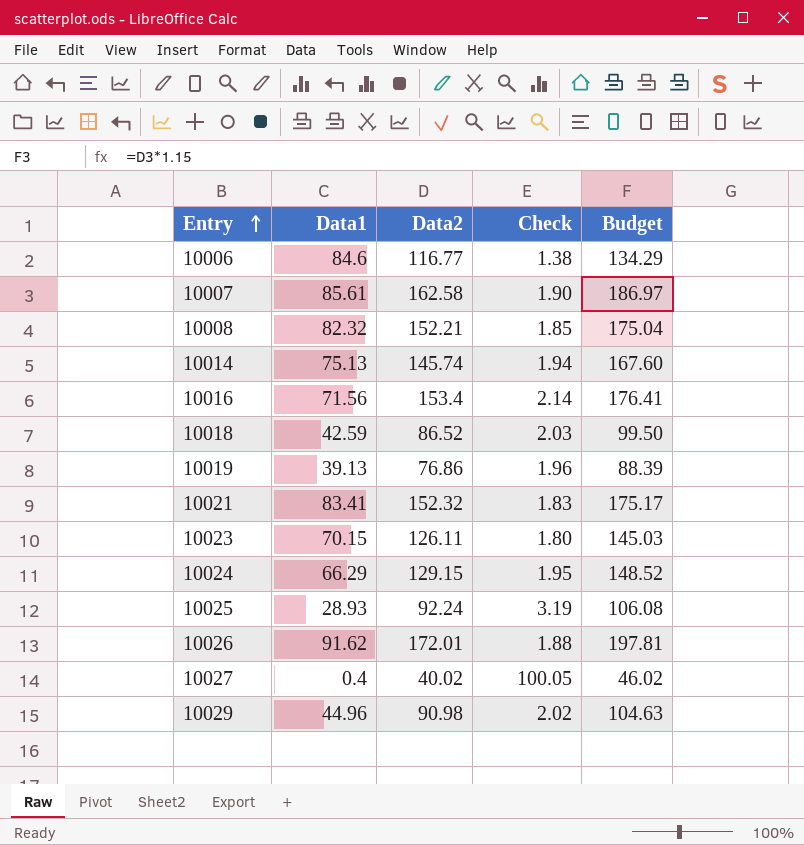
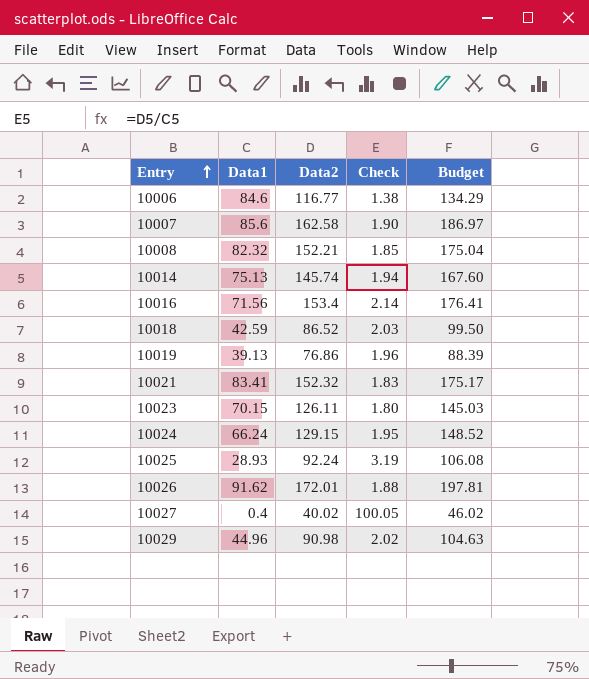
10007 | Data1: 85.61 -> 85.6
10024 | Data1: 66.29 -> 66.24

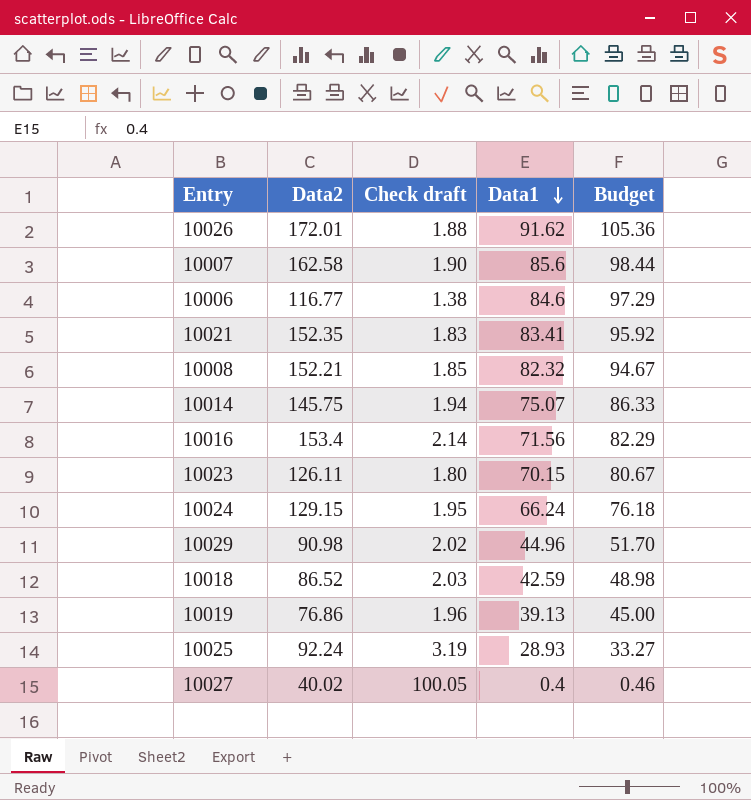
row order: Entry ascending -> Data1 descending
column name: Check -> Check draft
column Data1 | position: 2 -> 4
column Budget | formula: [Data2] * 1.15 -> [Data1] * 1.15
10021 | Data2: 152.32 -> 152.35
10014 | Data2: 145.74 -> 145.75
10014 | Data1: 75.13 -> 75.07

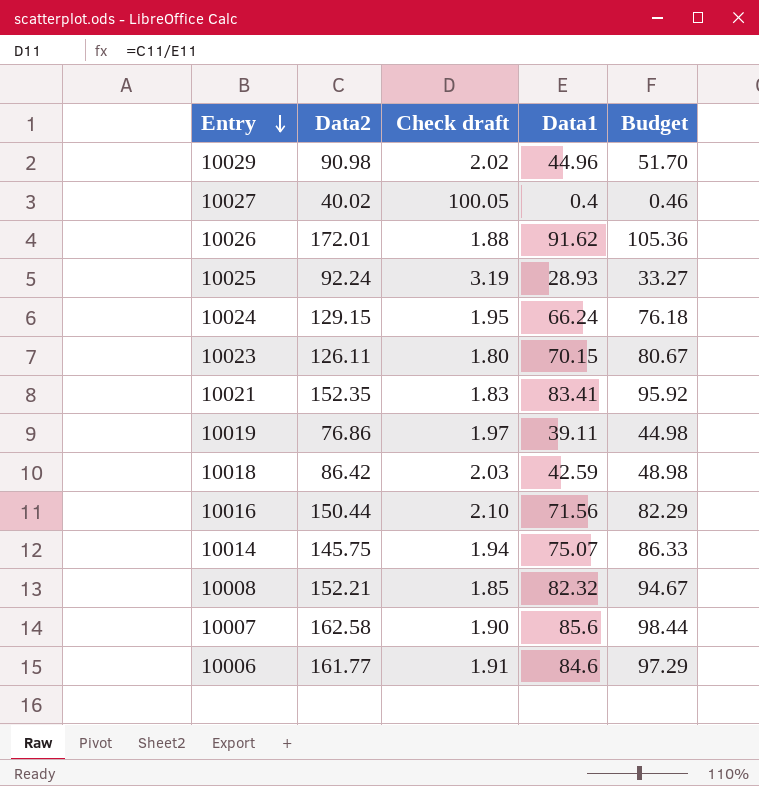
row order: Data1 descending -> Entry descending
10019 | Check draft: 1.96 -> 1.97
10019 | Data1: 39.13 -> 39.11
10019 | Budget: 45.00 -> 44.98
10018 | Data2: 86.52 -> 86.42
10016 | Data2: 153.4 -> 150.44
10016 | Check draft: 2.14 -> 2.10
10006 | Data2: 116.77 -> 161.77
10006 | Check draft: 1.38 -> 1.91

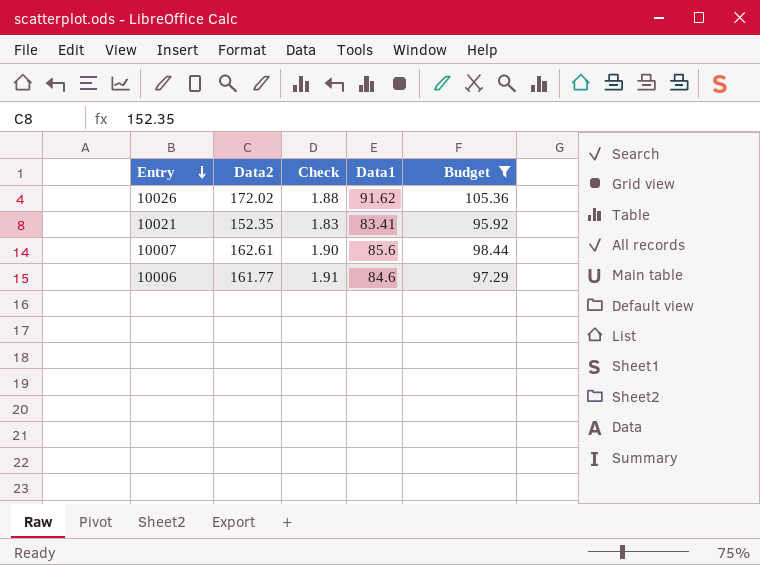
filter: none -> Budget >= 95.92
column name: Check draft -> Check
10026 | Data2: 172.01 -> 172.02
10007 | Data2: 162.58 -> 162.61

